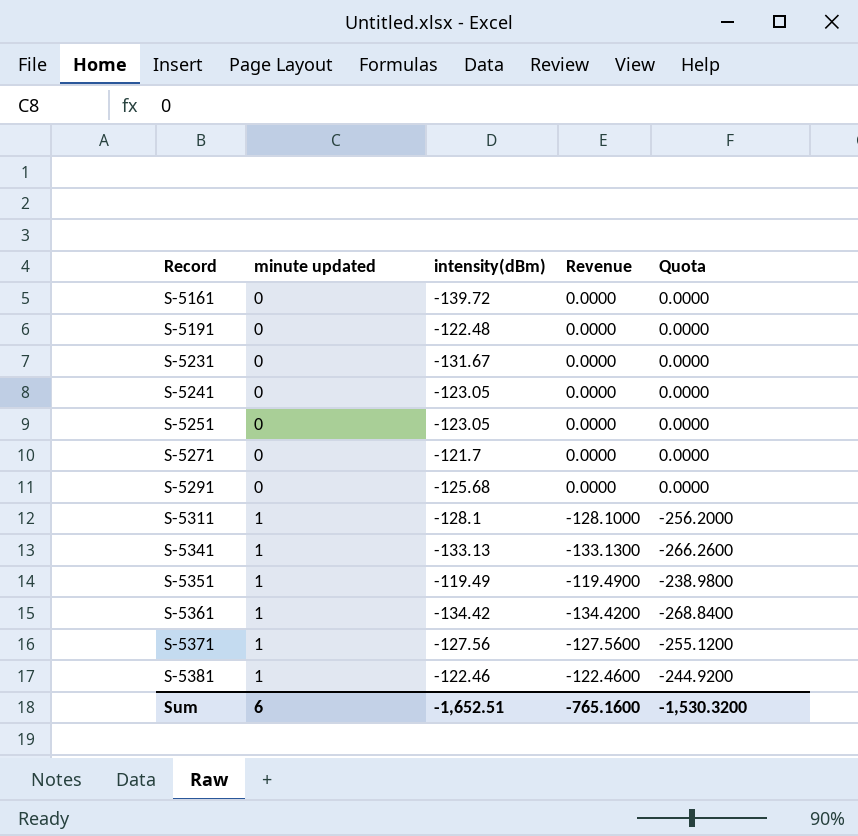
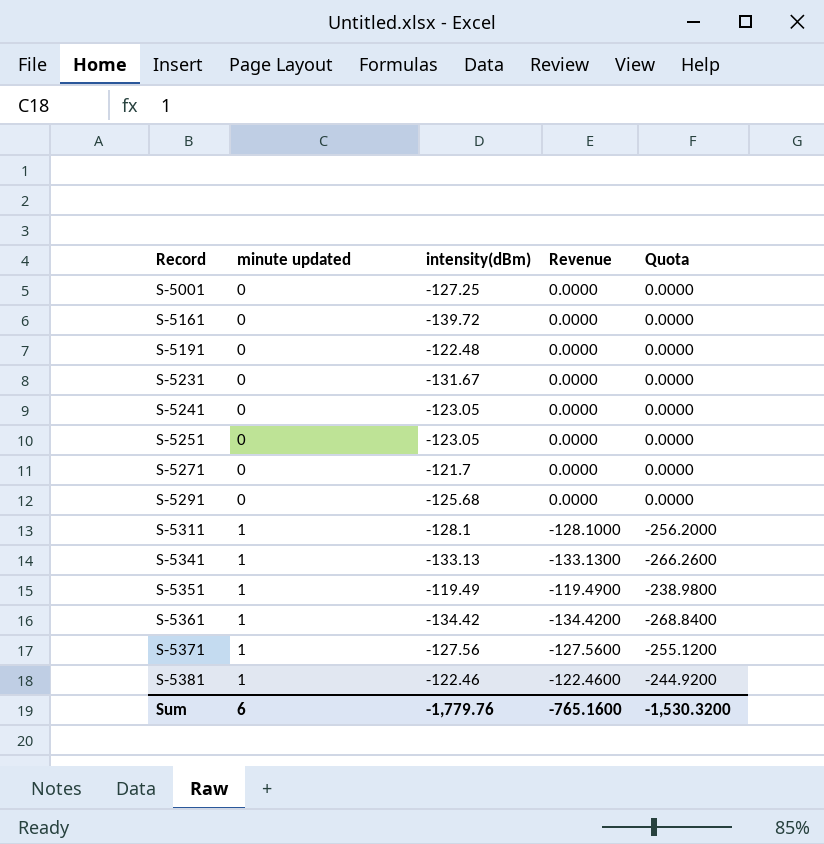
row S-5001: none -> 0 | -127.25 | 0.0000 | 0.0000
Sum | intensity(dBm): -1,652.51 -> -1,779.76

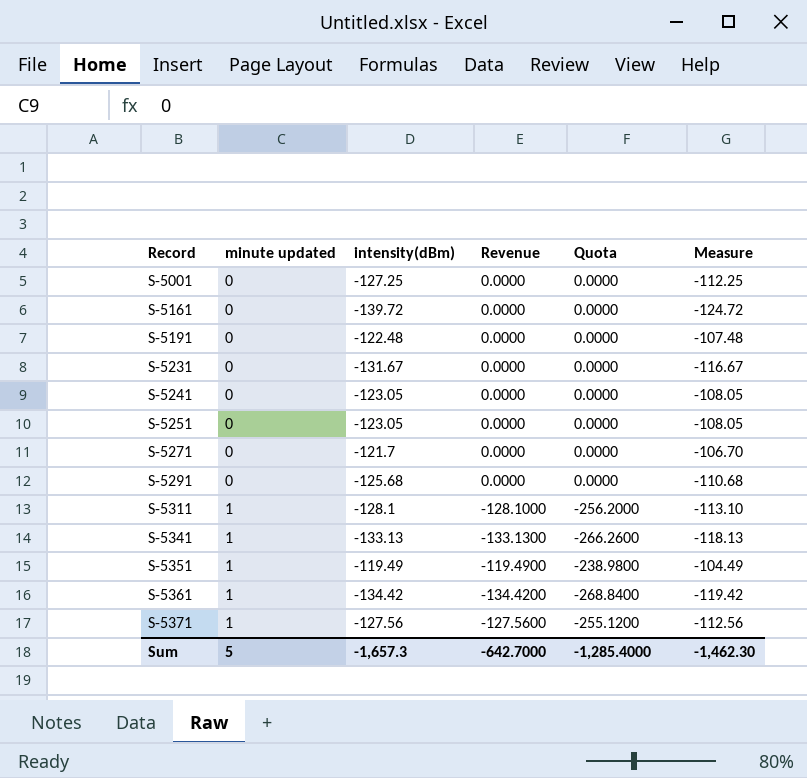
column Measure | formula: none -> [intensity(dBm)] + 15
row S-5381: 1 | -122.46 | -122.4600 | -244.9200 -> none
Sum | minute updated: 6 -> 5
Sum | intensity(dBm): -1,779.76 -> -1,657.3
Sum | Revenue: -765.1600 -> -642.7000
Sum | Quota: -1,530.3200 -> -1,285.4000

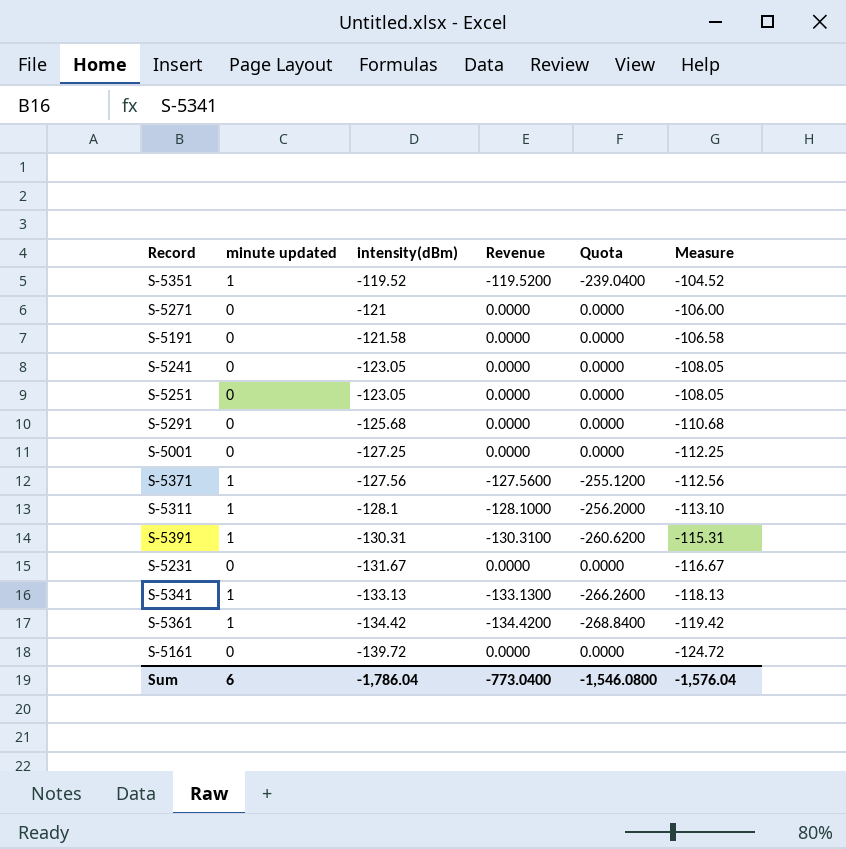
row order: Record ascending -> intensity(dBm) descending
S-5351 | intensity(dBm): -119.49 -> -119.52
S-5351 | Revenue: -119.4900 -> -119.5200
S-5351 | Quota: -238.9800 -> -239.0400
S-5351 | Measure: -104.49 -> -104.52
S-5271 | intensity(dBm): -121.7 -> -121
S-5271 | Measure: -106.70 -> -106.00
S-5191 | intensity(dBm): -122.48 -> -121.58
S-5191 | Measure: -107.48 -> -106.58
row S-5391: none -> 1 | -130.31 | -130.3100 | -260.6200 | -115.31
Sum | minute updated: 5 -> 6
Sum | intensity(dBm): -1,657.3 -> -1,786.04
Sum | Revenue: -642.7000 -> -773.0400
Sum | Quota: -1,285.4000 -> -1,546.0800
Sum | Measure: -1,462.30 -> -1,576.04

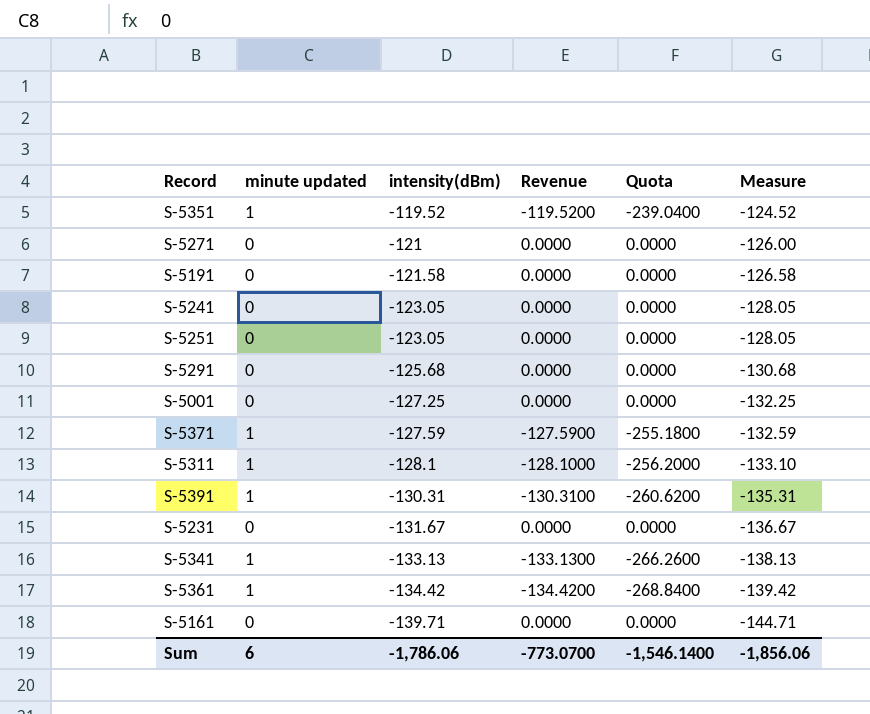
column Measure | formula: [intensity(dBm)] + 15 -> [intensity(dBm)] - 5
S-5371 | intensity(dBm): -127.56 -> -127.59
S-5371 | Revenue: -127.5600 -> -127.5900
S-5371 | Quota: -255.1200 -> -255.1800
S-5161 | intensity(dBm): -139.72 -> -139.71
Sum | intensity(dBm): -1,786.04 -> -1,786.06
Sum | Revenue: -773.0400 -> -773.0700
Sum | Quota: -1,546.0800 -> -1,546.1400
Sum | Measure: -1,576.04 -> -1,856.06

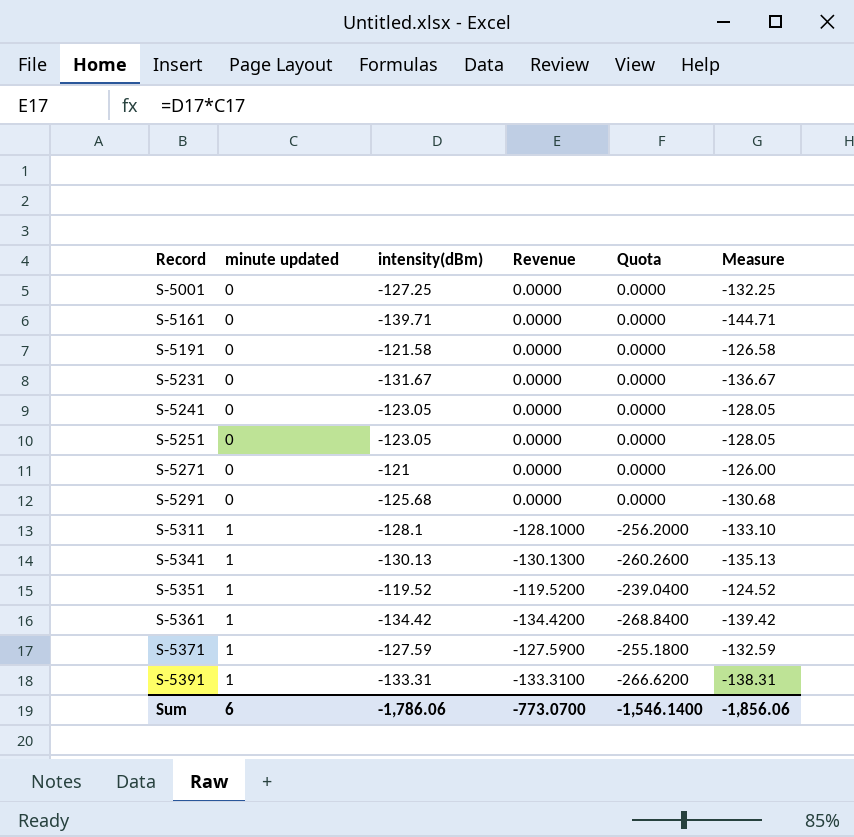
row order: intensity(dBm) descending -> Record ascending
S-5341 | intensity(dBm): -133.13 -> -130.13
S-5341 | Revenue: -133.1300 -> -130.1300
S-5341 | Quota: -266.2600 -> -260.2600
S-5341 | Measure: -138.13 -> -135.13
S-5391 | intensity(dBm): -130.31 -> -133.31
S-5391 | Revenue: -130.3100 -> -133.3100
S-5391 | Quota: -260.6200 -> -266.6200
S-5391 | Measure: -135.31 -> -138.31

